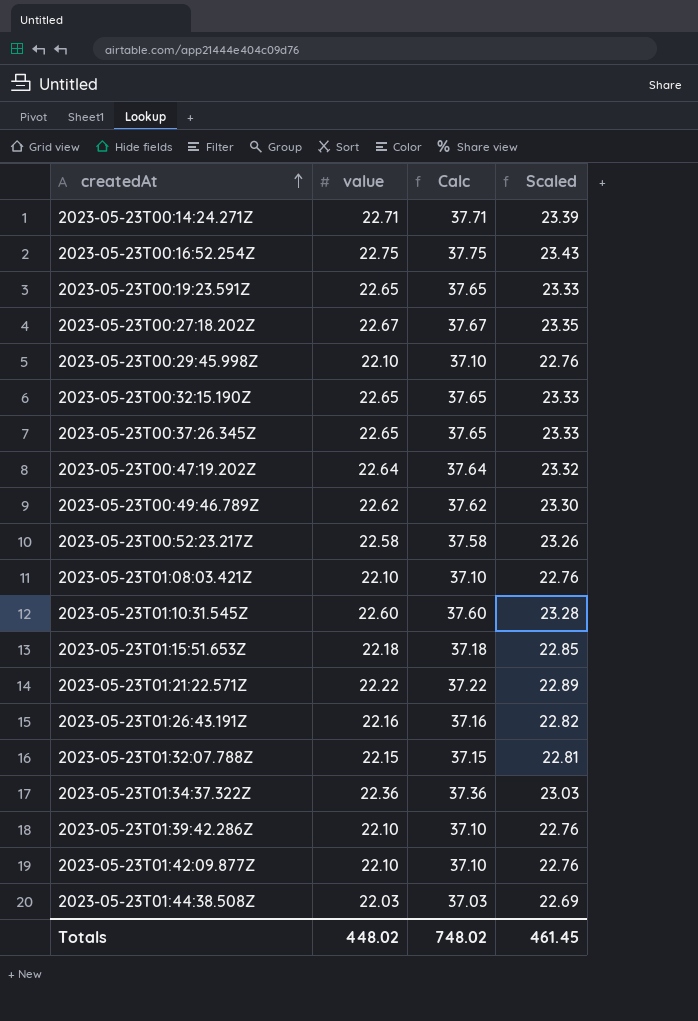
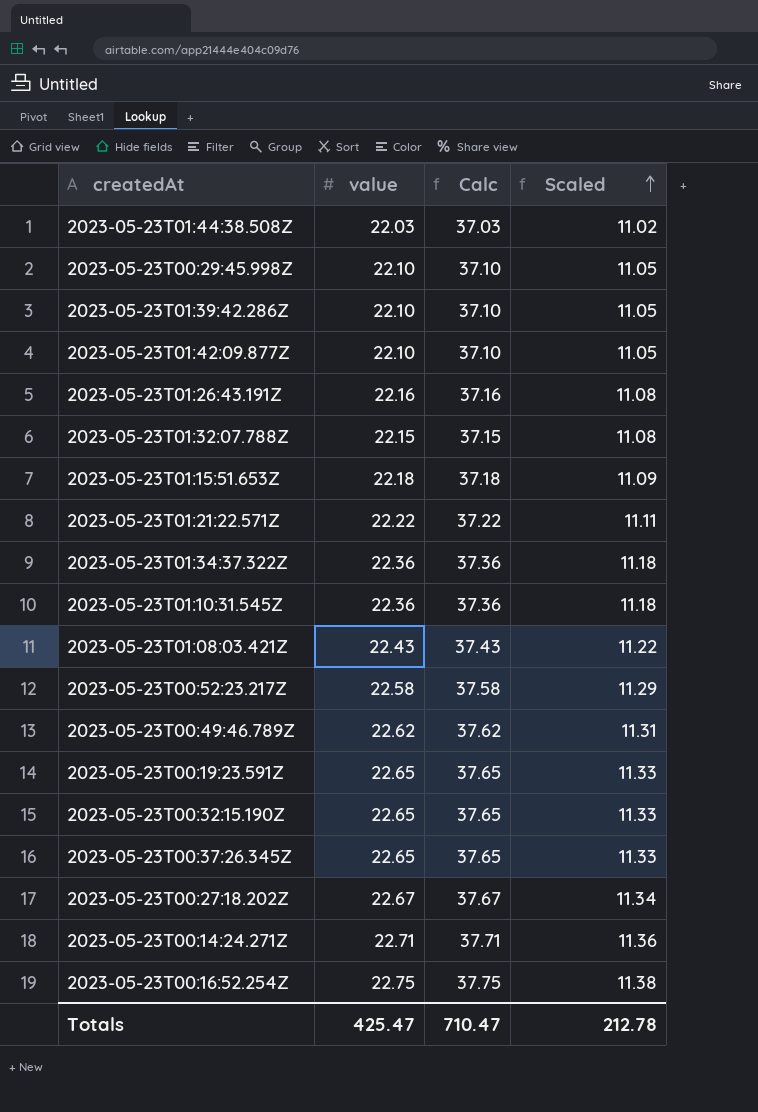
row order: createdAt ascending -> Scaled ascending
column Scaled | formula: [value] * 1.03 -> [value] * 0.5
row 2023-05-23T00:47:19.202Z: 22.64 | 37.64 | 23.32 -> none
2023-05-23T01:10:31.545Z | value: 22.60 -> 22.36
2023-05-23T01:10:31.545Z | Calc: 37.60 -> 37.36
2023-05-23T01:08:03.421Z | value: 22.10 -> 22.43
2023-05-23T01:08:03.421Z | Calc: 37.10 -> 37.43
Totals | value: 448.02 -> 425.47
Totals | Calc: 748.02 -> 710.47
Totals | Scaled: 461.45 -> 212.78

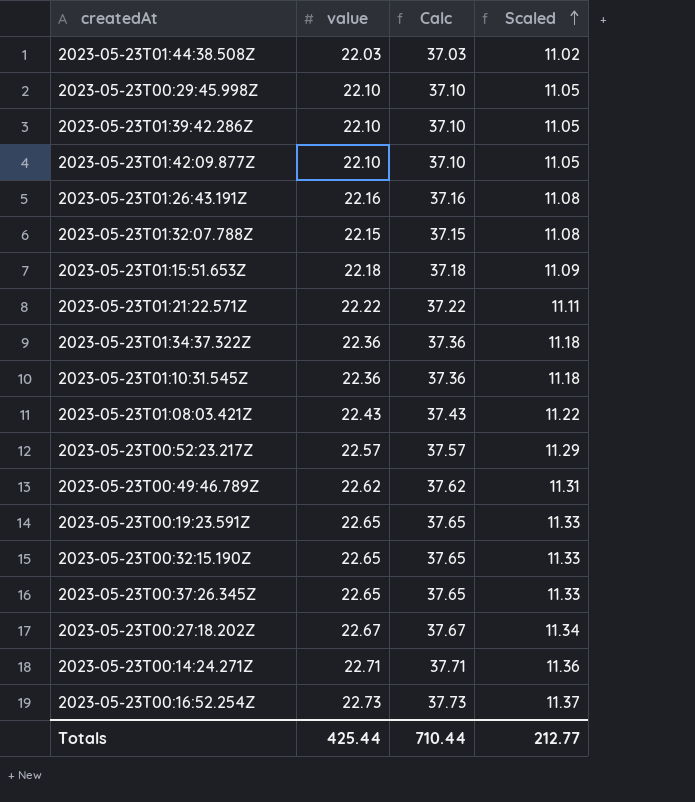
2023-05-23T00:52:23.217Z | value: 22.58 -> 22.57
2023-05-23T00:52:23.217Z | Calc: 37.58 -> 37.57
2023-05-23T00:16:52.254Z | value: 22.75 -> 22.73
2023-05-23T00:16:52.254Z | Calc: 37.75 -> 37.73
2023-05-23T00:16:52.254Z | Scaled: 11.38 -> 11.37
Totals | value: 425.47 -> 425.44
Totals | Calc: 710.47 -> 710.44
Totals | Scaled: 212.78 -> 212.77

